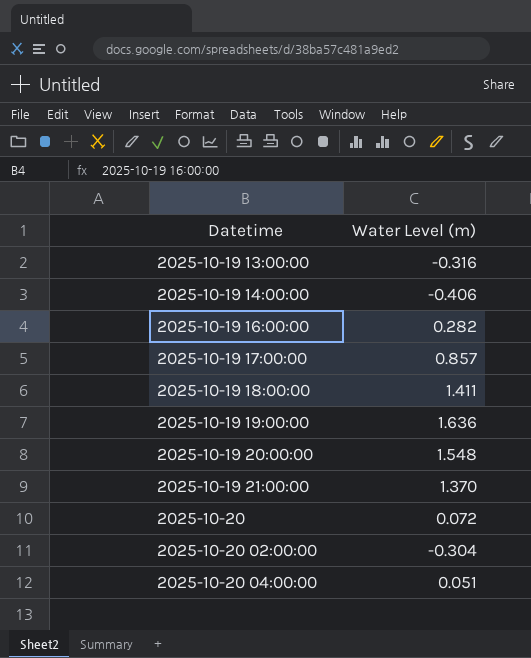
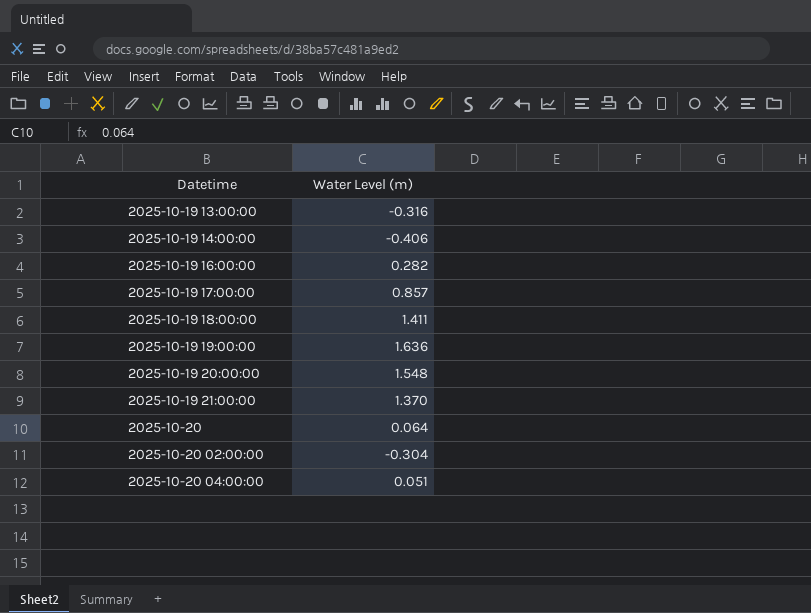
2025-10-20 | Water Level (m): 0.072 -> 0.064

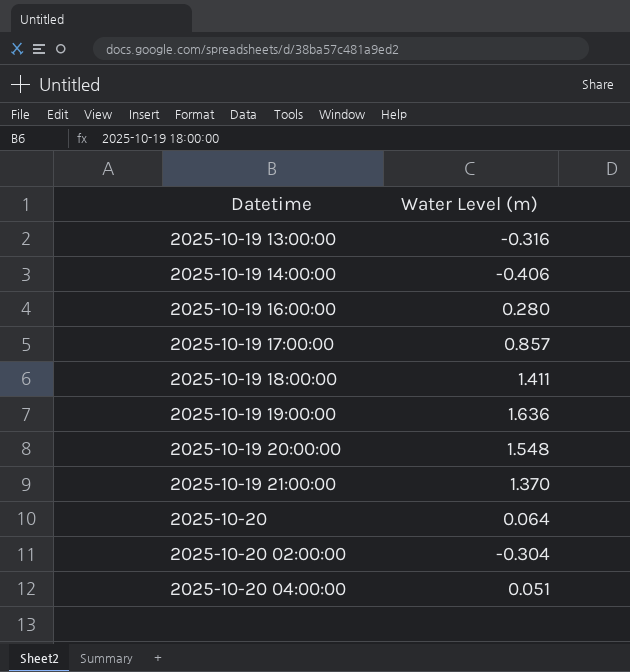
2025-10-19 16:00:00 | Water Level (m): 0.282 -> 0.280

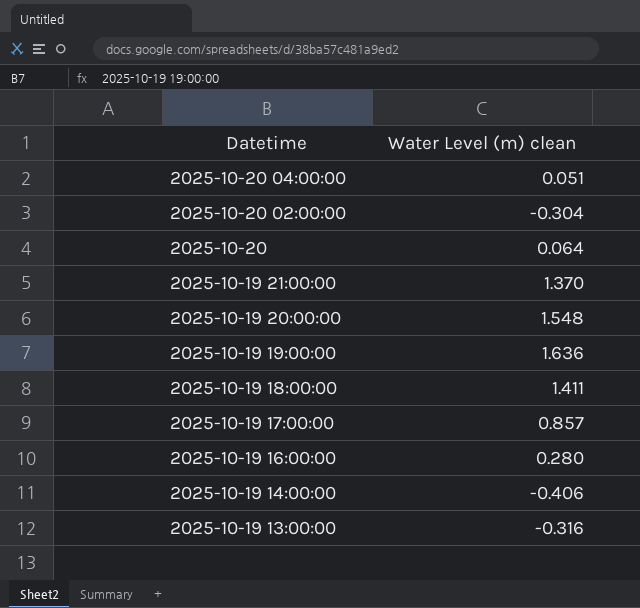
row order: Datetime ascending -> Datetime descending
column name: Water Level (m) -> Water Level (m) clean

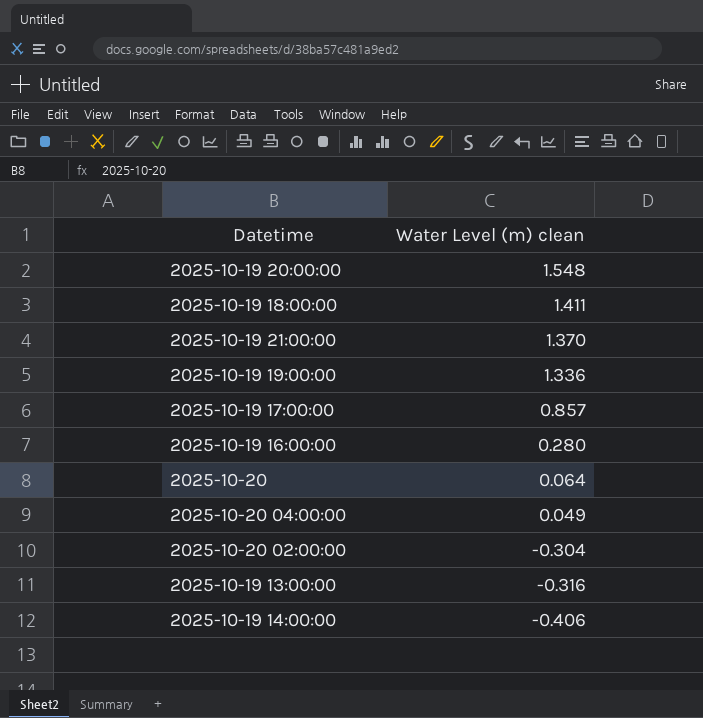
row order: Datetime descending -> Water Level (m) clean descending
2025-10-19 19:00:00 | Water Level (m) clean: 1.636 -> 1.336
2025-10-20 04:00:00 | Water Level (m) clean: 0.051 -> 0.049

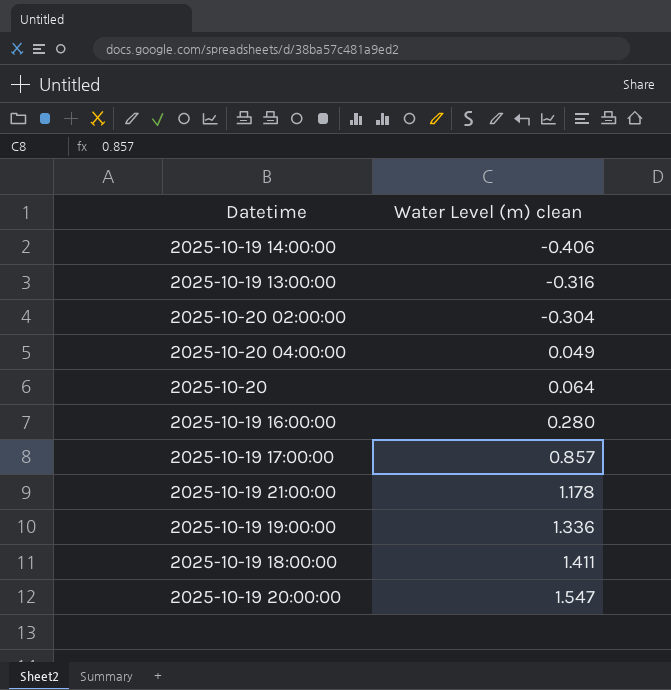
row order: Water Level (m) clean descending -> Water Level (m) clean ascending
2025-10-19 21:00:00 | Water Level (m) clean: 1.370 -> 1.178
2025-10-19 20:00:00 | Water Level (m) clean: 1.548 -> 1.547

